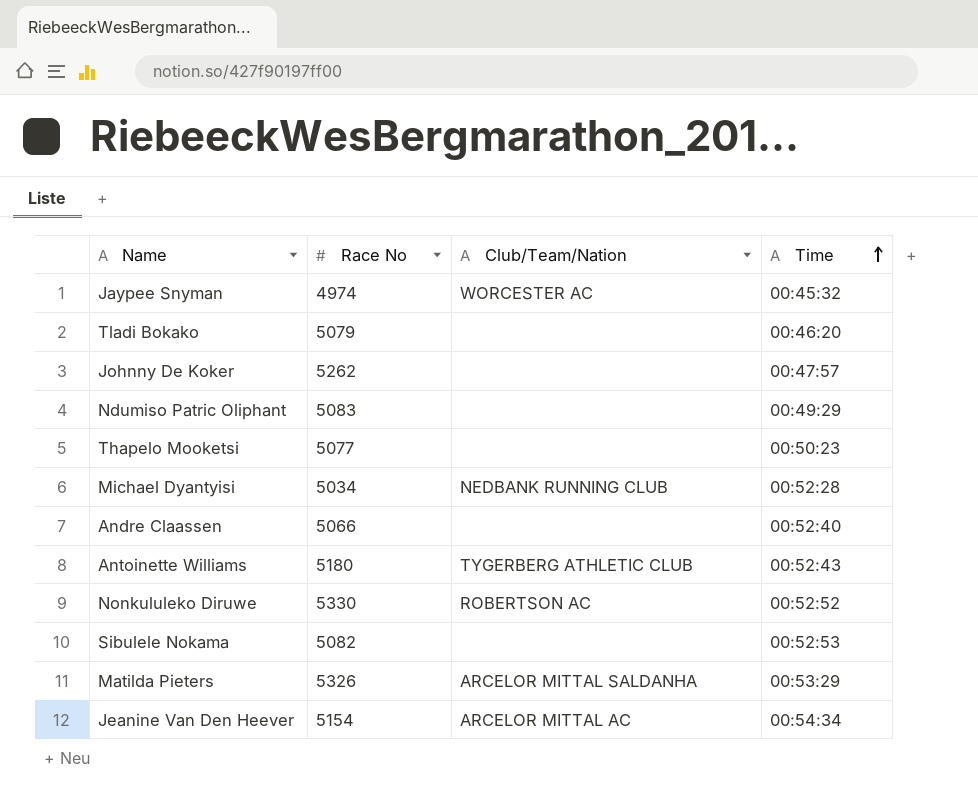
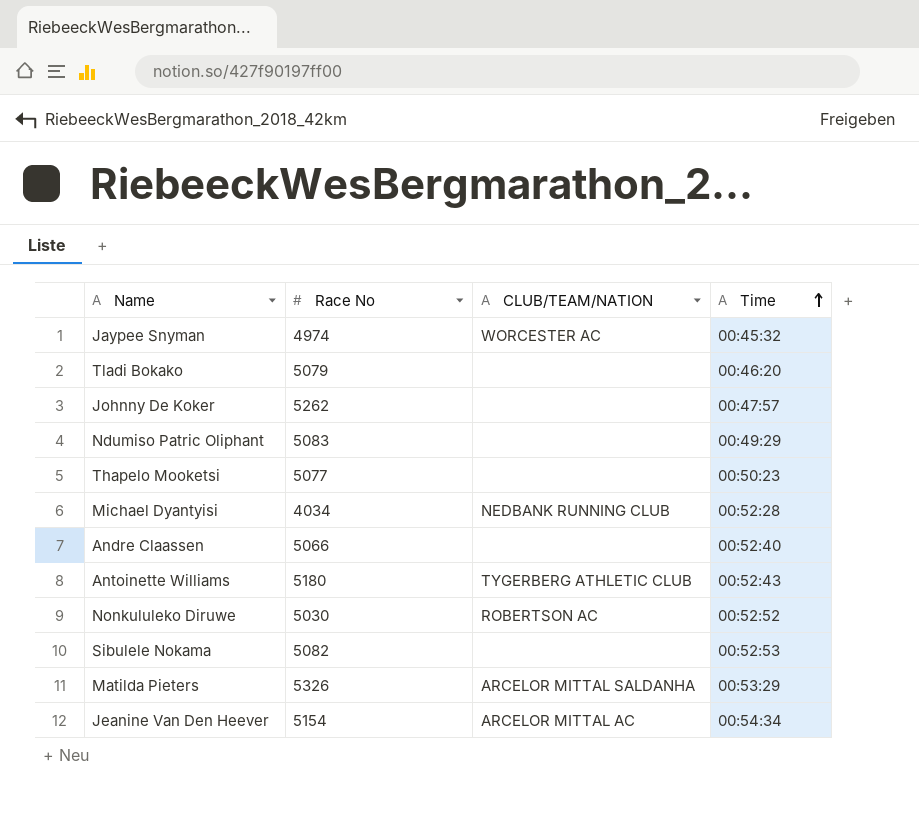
column name: Club/Team/Nation -> CLUB/TEAM/NATION
Michael Dyantyisi | Race No: 5034 -> 4034
Nonkululeko Diruwe | Race No: 5330 -> 5030

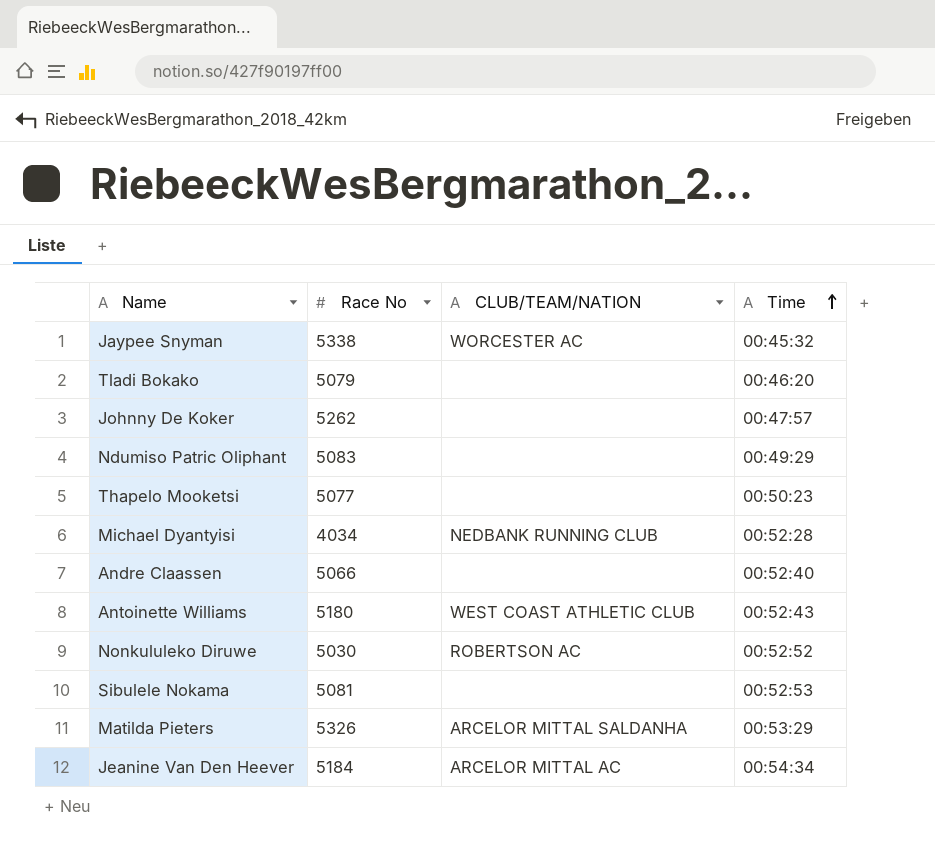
Jaypee Snyman | Race No: 4974 -> 5338
Antoinette Williams | CLUB/TEAM/NATION: TYGERBERG ATHLETIC CLUB -> WEST COAST ATHLETIC CLUB
Sibulele Nokama | Race No: 5082 -> 5081
Jeanine Van Den Heever | Race No: 5154 -> 5184

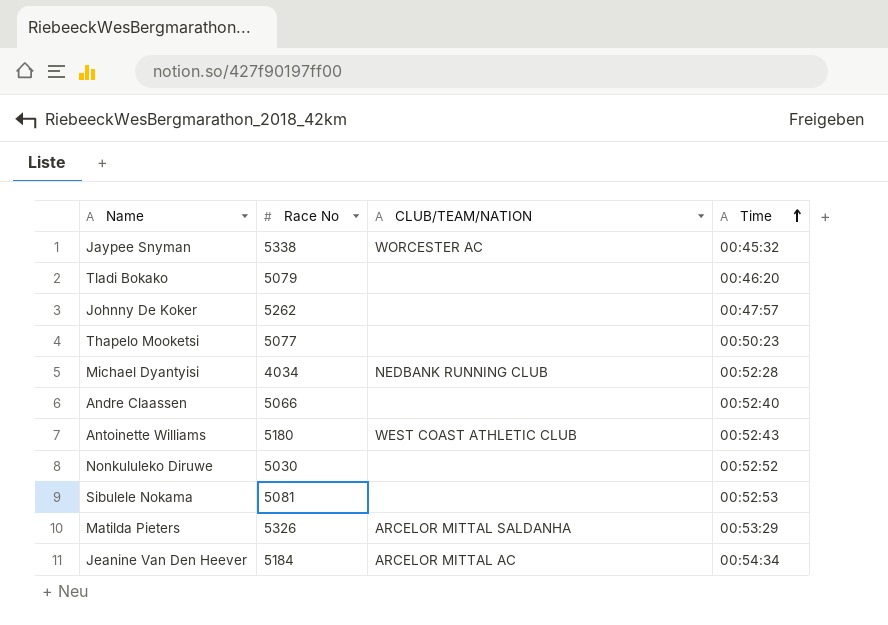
row Ndumiso Patric Oliphant: 5083 | none | 00:49:29 -> none
Nonkululeko Diruwe | CLUB/TEAM/NATION: ROBERTSON AC -> none

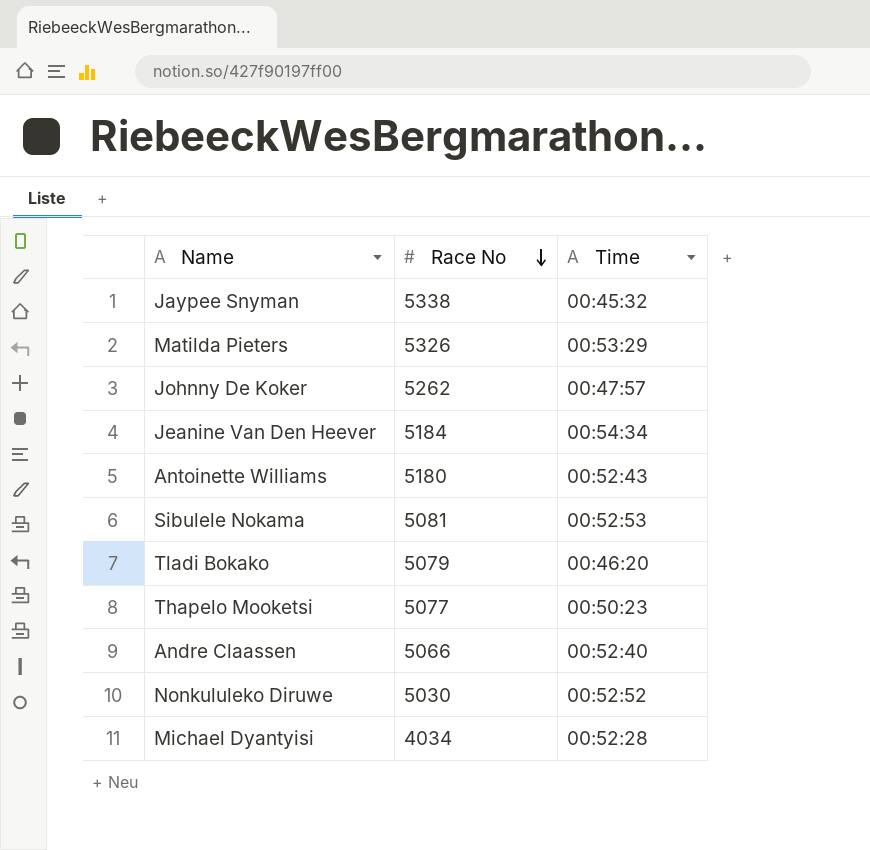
row order: Time ascending -> Race No descending
column CLUB/TEAM/NATION | position: 3 -> none

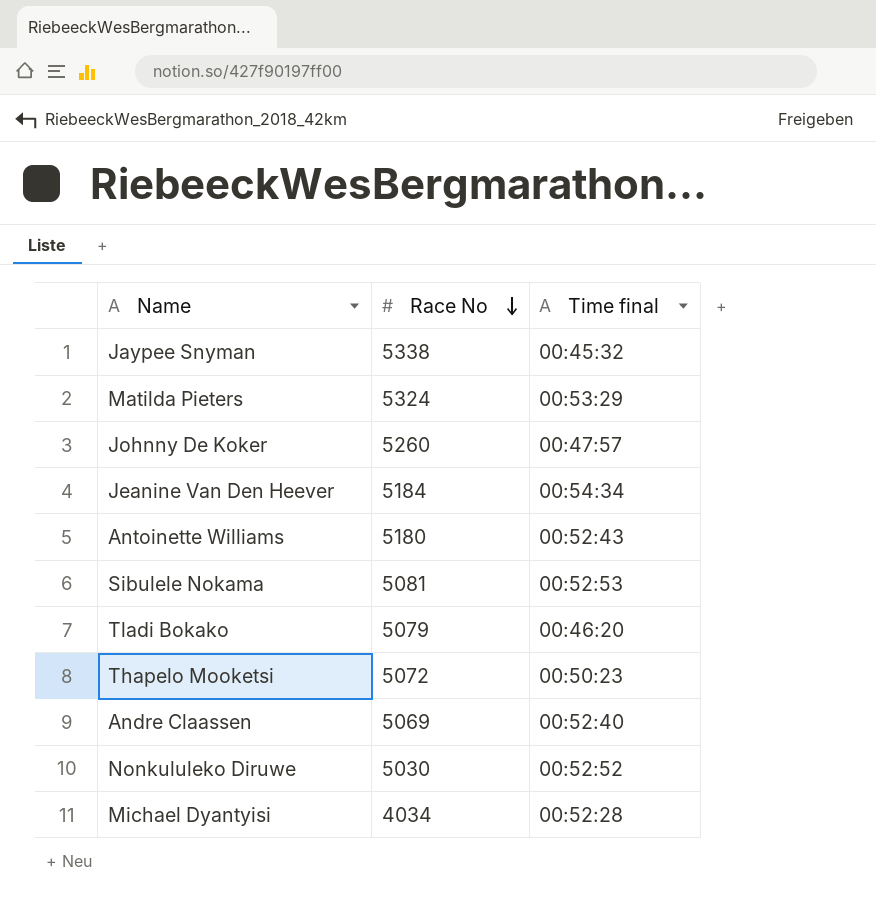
column name: Time -> Time final
Matilda Pieters | Race No: 5326 -> 5324
Johnny De Koker | Race No: 5262 -> 5260
Thapelo Mooketsi | Race No: 5077 -> 5072
Andre Claassen | Race No: 5066 -> 5069

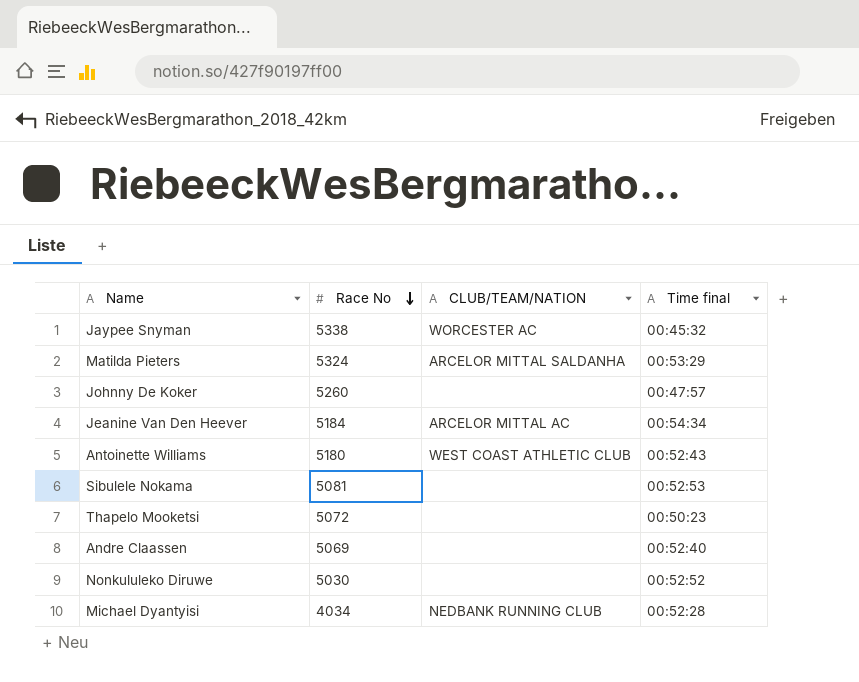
column CLUB/TEAM/NATION | position: none -> 3
row Tladi Bokako: 5079 | 00:46:20 -> none

